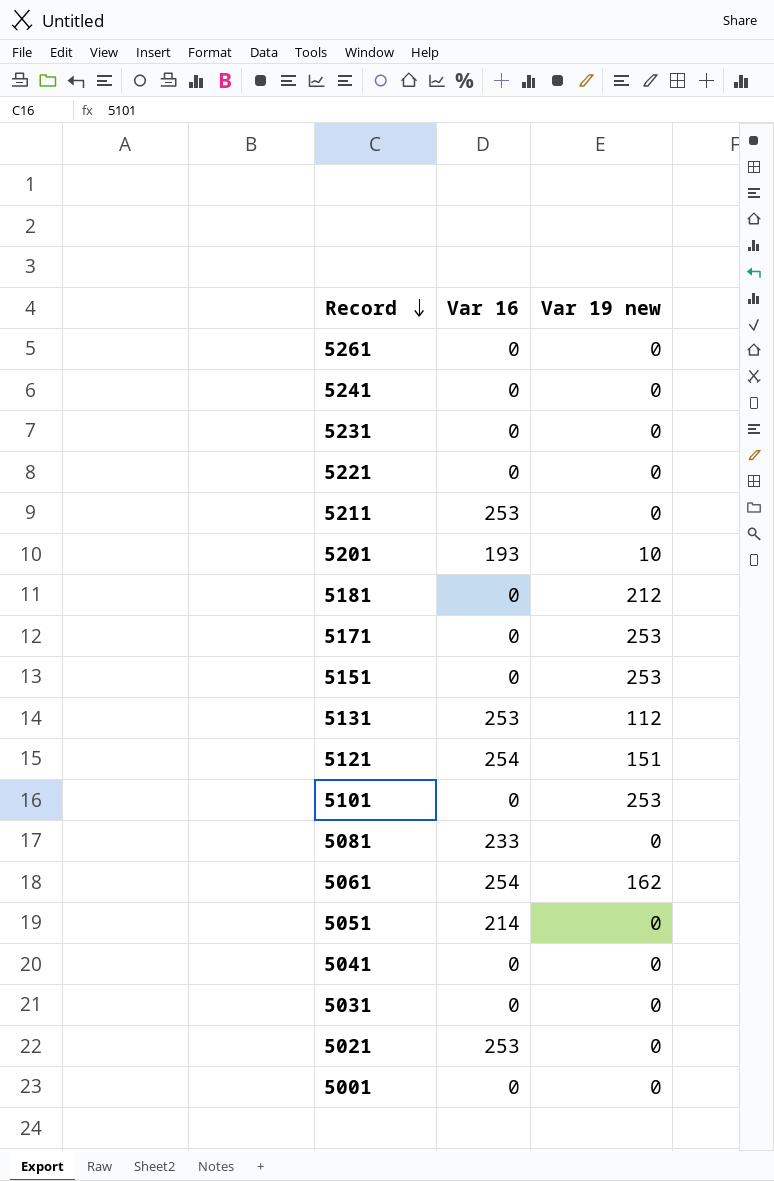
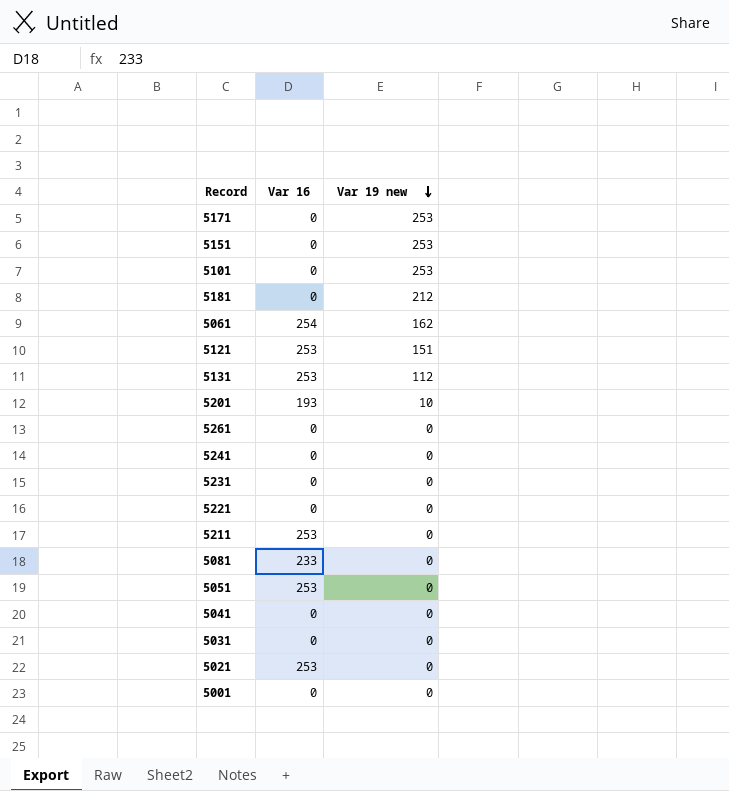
row order: Record descending -> Var 19 new descending
5121 | Var 16: 254 -> 253
5051 | Var 16: 214 -> 253

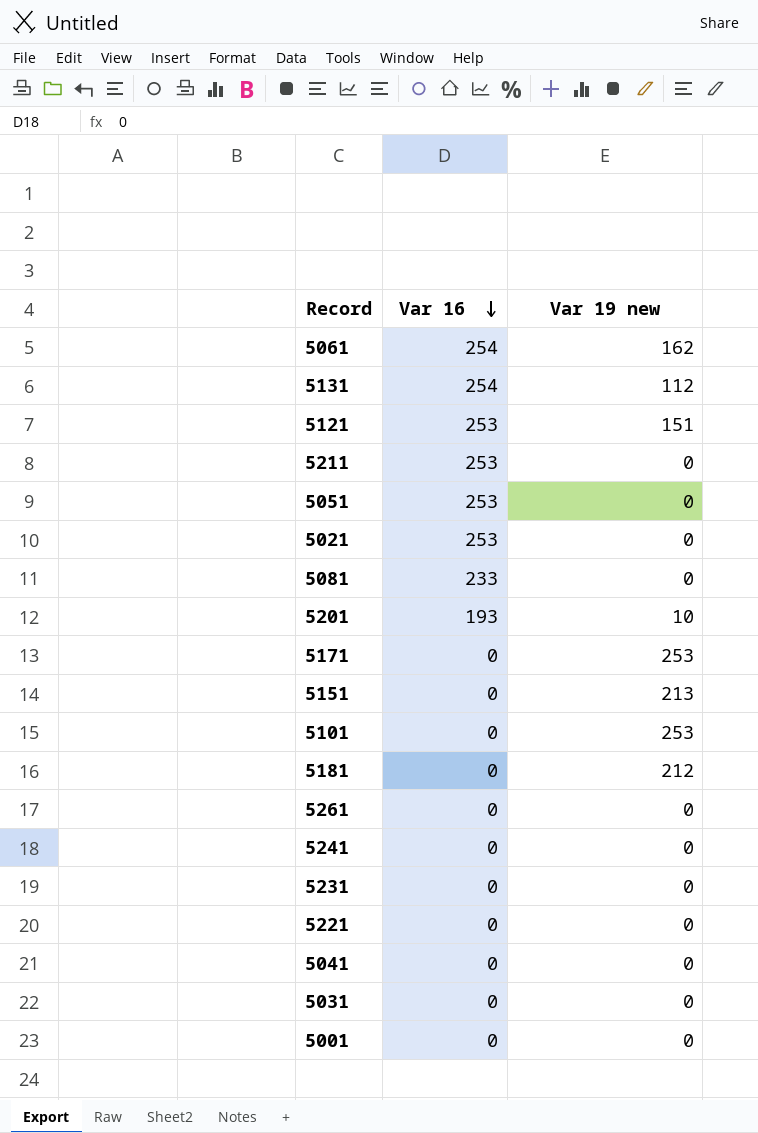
row order: Var 19 new descending -> Var 16 descending
5131 | Var 16: 253 -> 254
5151 | Var 19 new: 253 -> 213

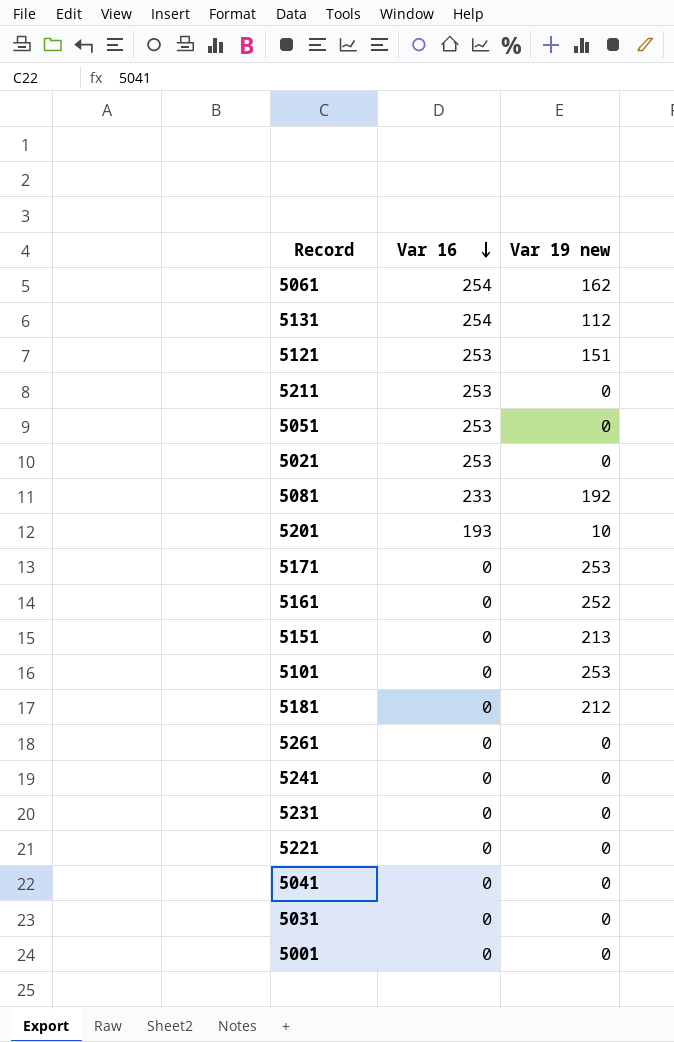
5081 | Var 19 new: 0 -> 192
row 5161: none -> 0 | 252

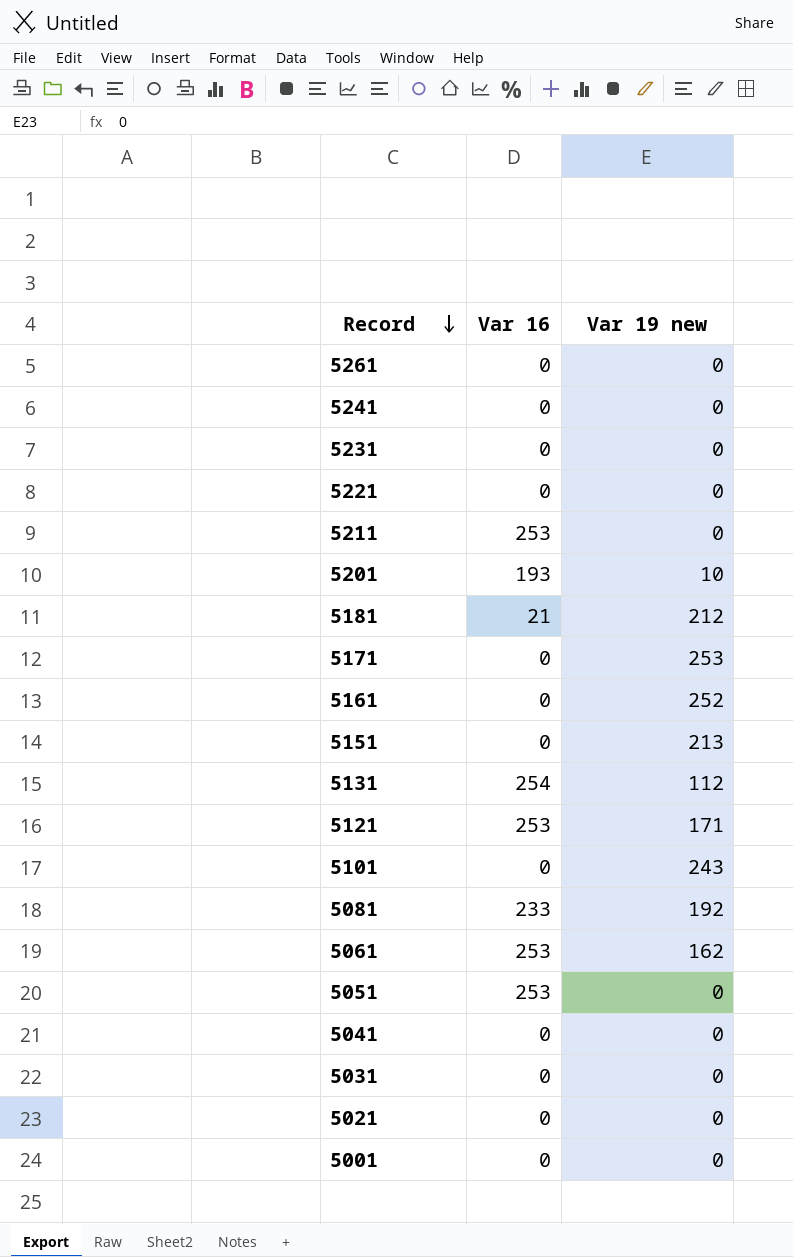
row order: Var 16 descending -> Record descending
5181 | Var 16: 0 -> 21
5121 | Var 19 new: 151 -> 171
5101 | Var 19 new: 253 -> 243
5061 | Var 16: 254 -> 253
5021 | Var 16: 253 -> 0

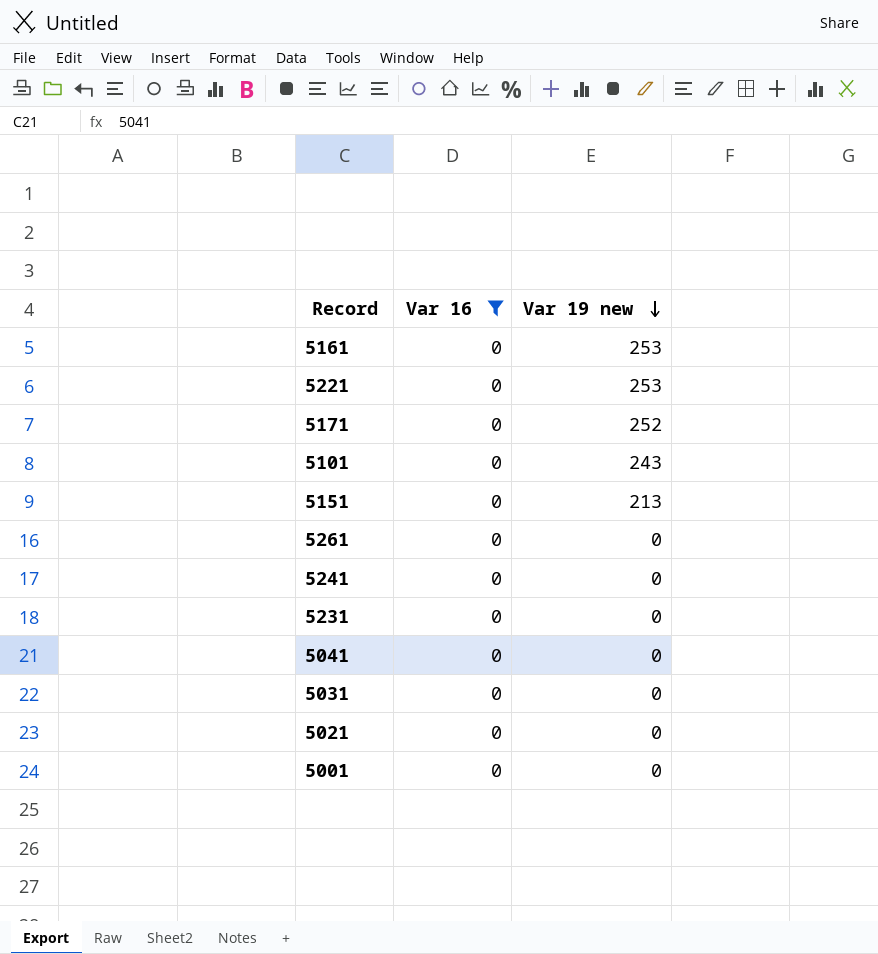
filter: none -> Var 16 = 0
row order: Record descending -> Var 19 new descending
5161 | Var 19 new: 252 -> 253
5221 | Var 19 new: 0 -> 253
5171 | Var 19 new: 253 -> 252

